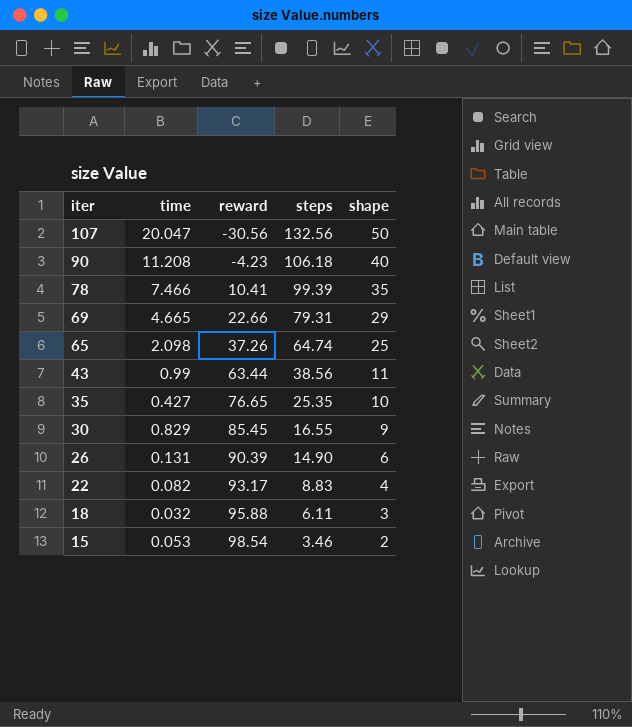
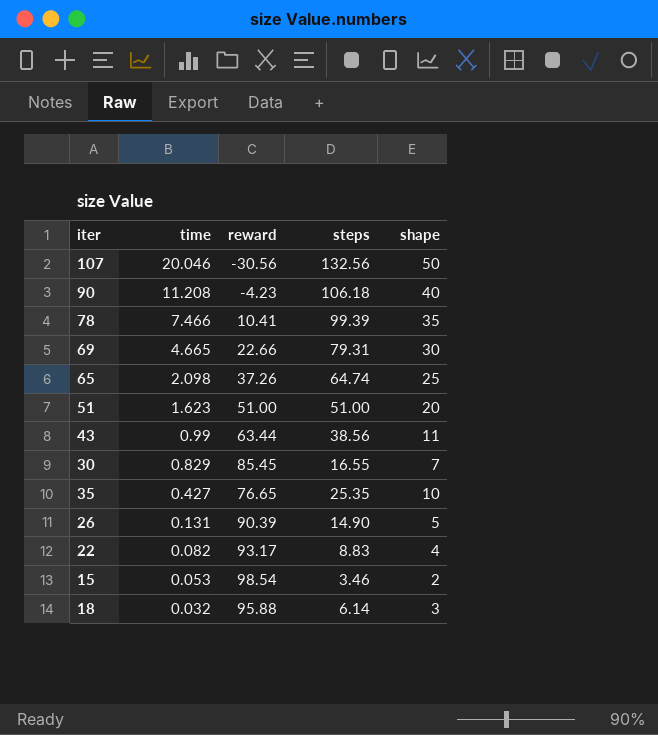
row order: iter descending -> time descending
107 | time: 20.047 -> 20.046
69 | shape: 29 -> 30
row 51: none -> 1.623 | 51.00 | 51.00 | 20
30 | shape: 9 -> 7
26 | shape: 6 -> 5
18 | steps: 6.11 -> 6.14

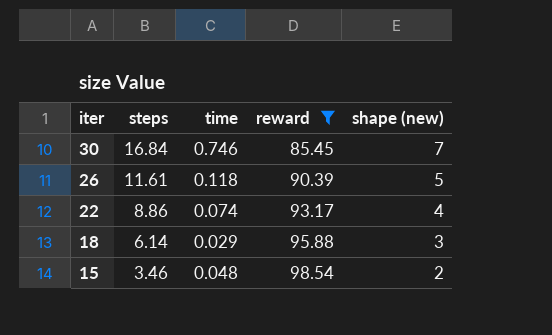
filter: none -> reward >= 85.45
row order: time descending -> iter descending
column steps | position: 4 -> 2
column name: shape -> shape (new)
30 | steps: 16.55 -> 16.84
30 | time: 0.829 -> 0.746
26 | steps: 14.90 -> 11.61
26 | time: 0.131 -> 0.118
22 | steps: 8.83 -> 8.86
22 | time: 0.082 -> 0.074
18 | time: 0.032 -> 0.029
15 | time: 0.053 -> 0.048

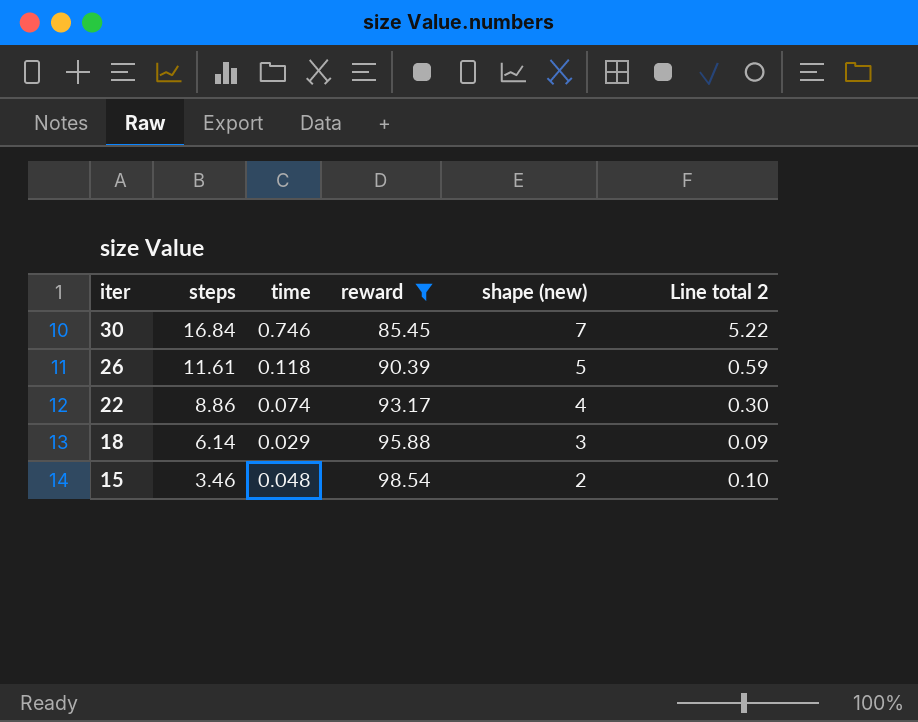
column Line total 2 | formula: none -> [time] * [shape (new)]

